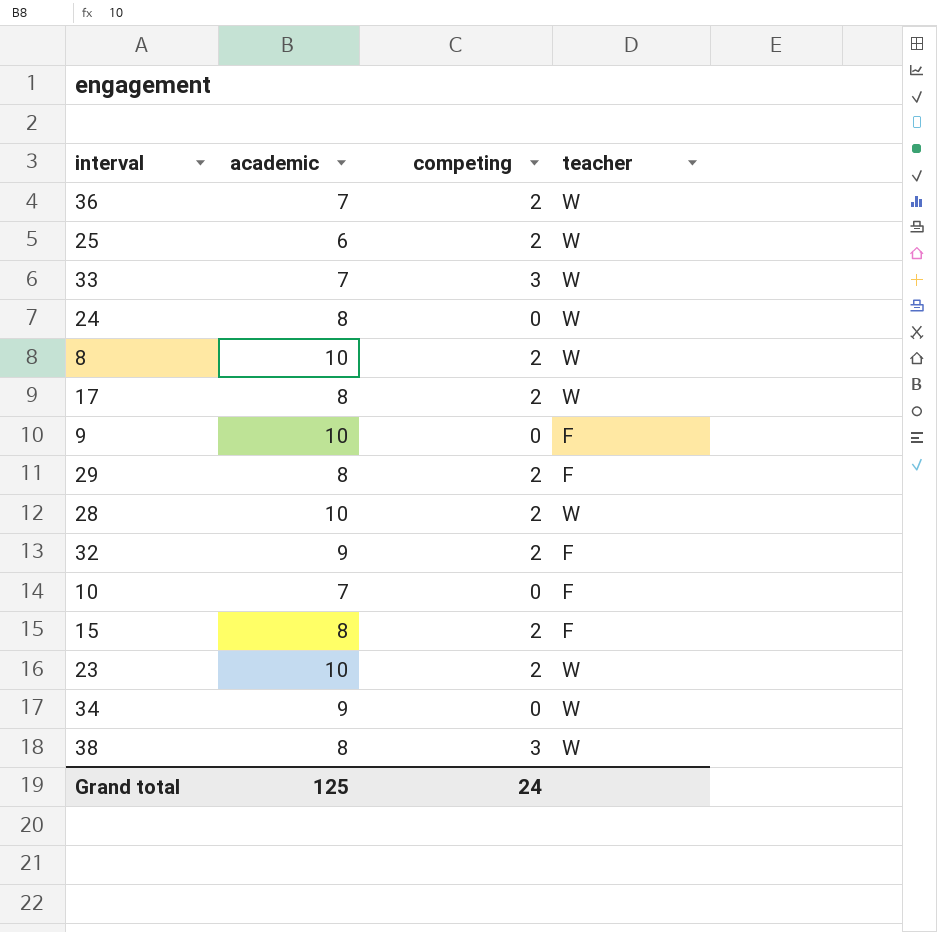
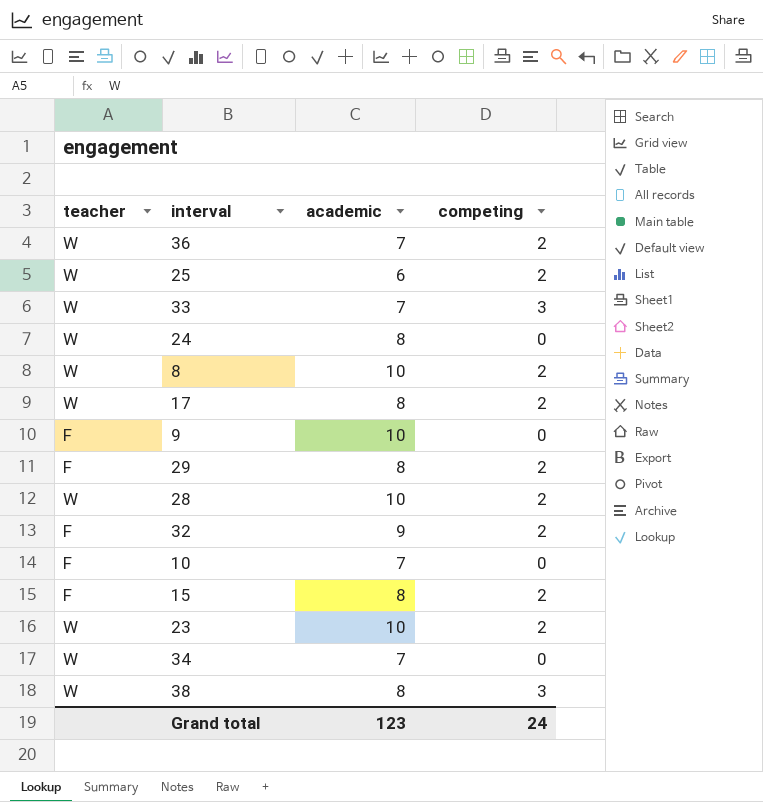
column teacher | position: 4 -> 1
34 | academic: 9 -> 7
Grand total | academic: 125 -> 123

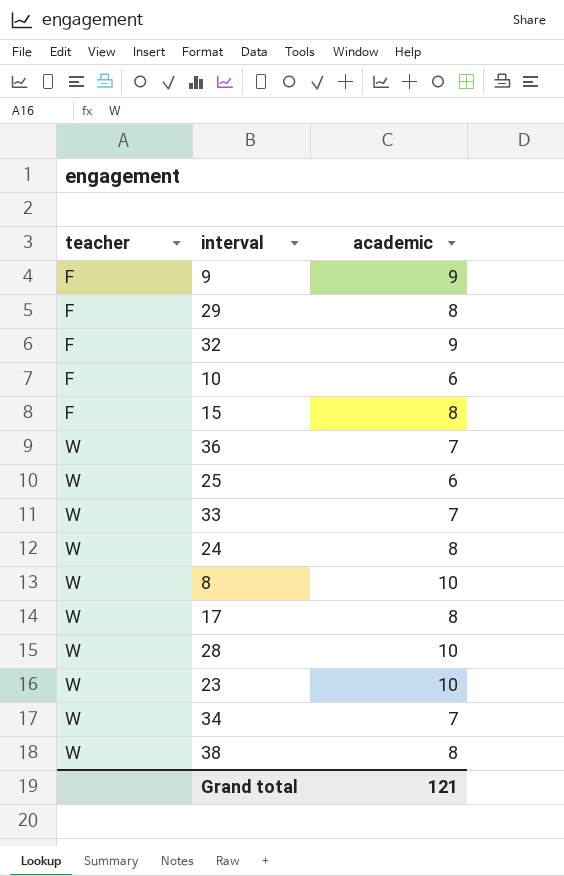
row order: none -> teacher ascending
column competing | position: 4 -> none
9 | academic: 10 -> 9
10 | academic: 7 -> 6
Grand total | academic: 123 -> 121

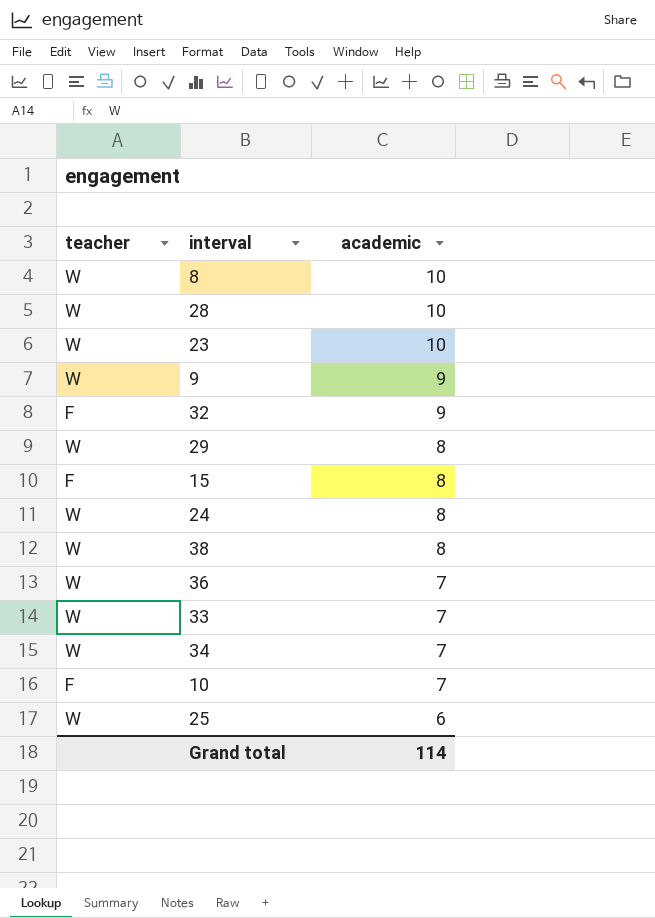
row order: teacher ascending -> academic descending
row 17: W | 8 -> none
9 | teacher: F -> W
29 | teacher: F -> W
10 | academic: 6 -> 7
Grand total | academic: 121 -> 114

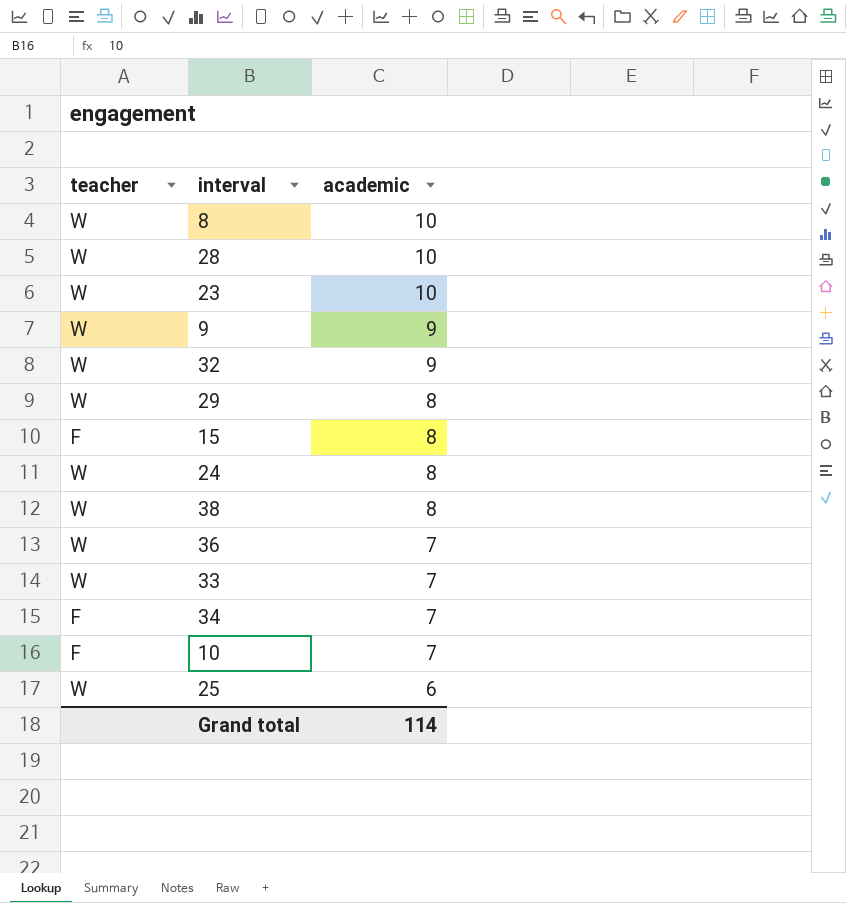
32 | teacher: F -> W
34 | teacher: W -> F

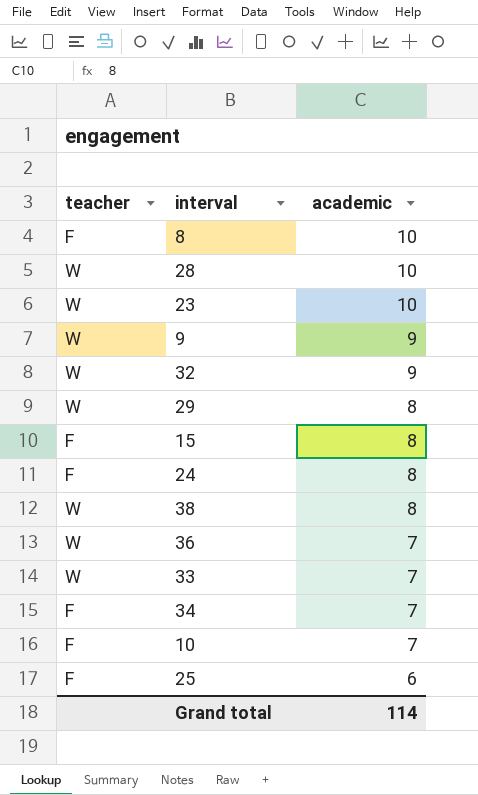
8 | teacher: W -> F
24 | teacher: W -> F
25 | teacher: W -> F

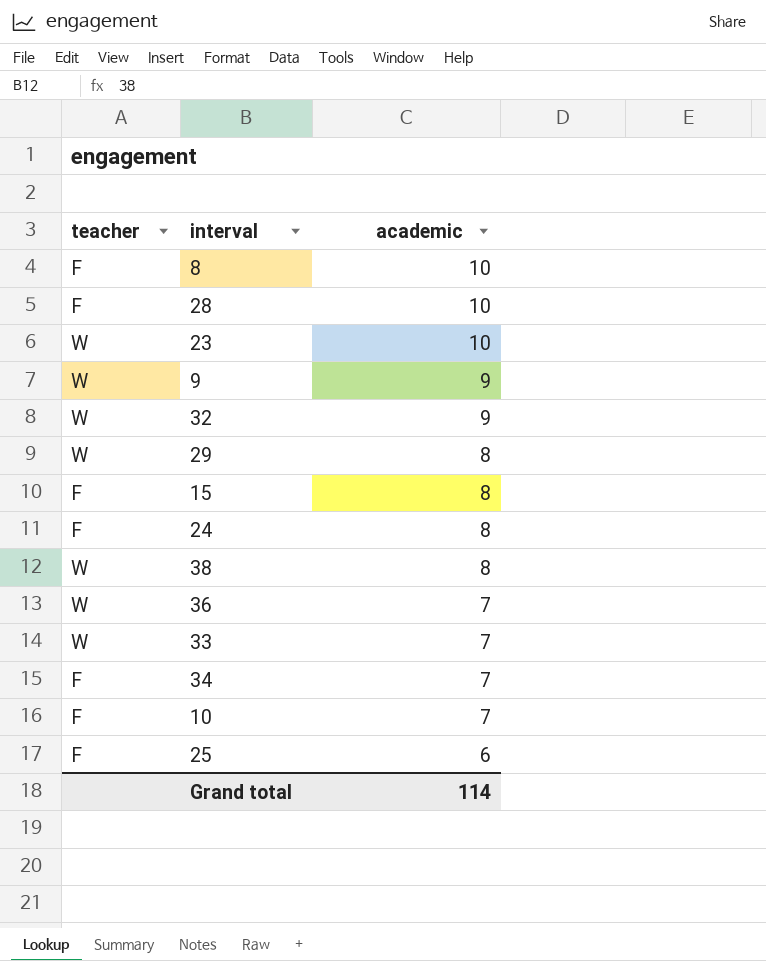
28 | teacher: W -> F

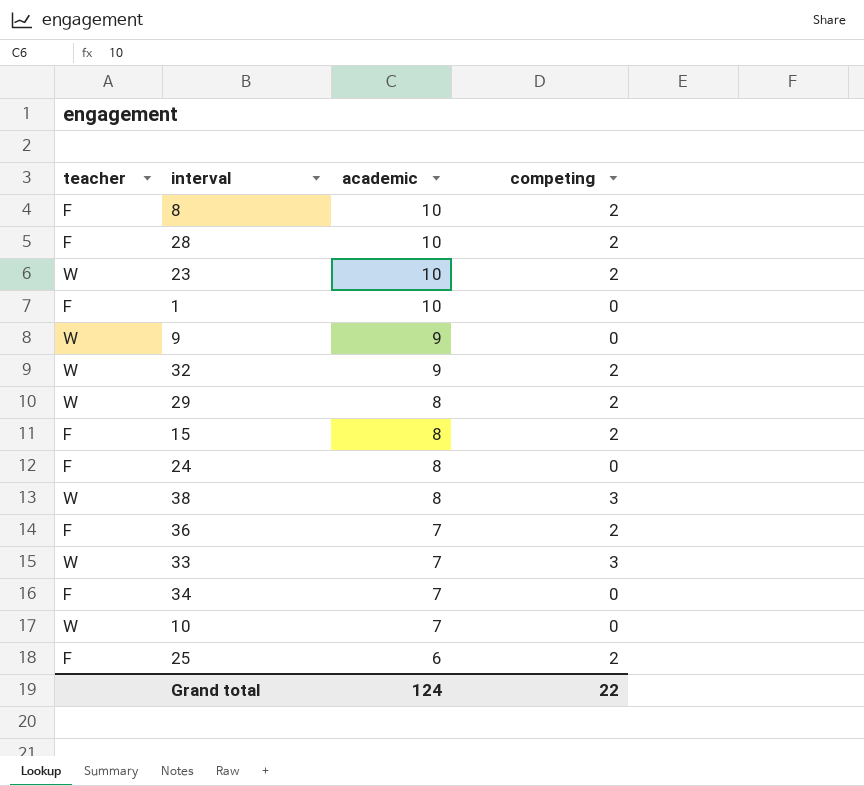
column competing | position: none -> 4
row 1: none -> F | 10 | 0
36 | teacher: W -> F
10 | teacher: F -> W
Grand total | academic: 114 -> 124

